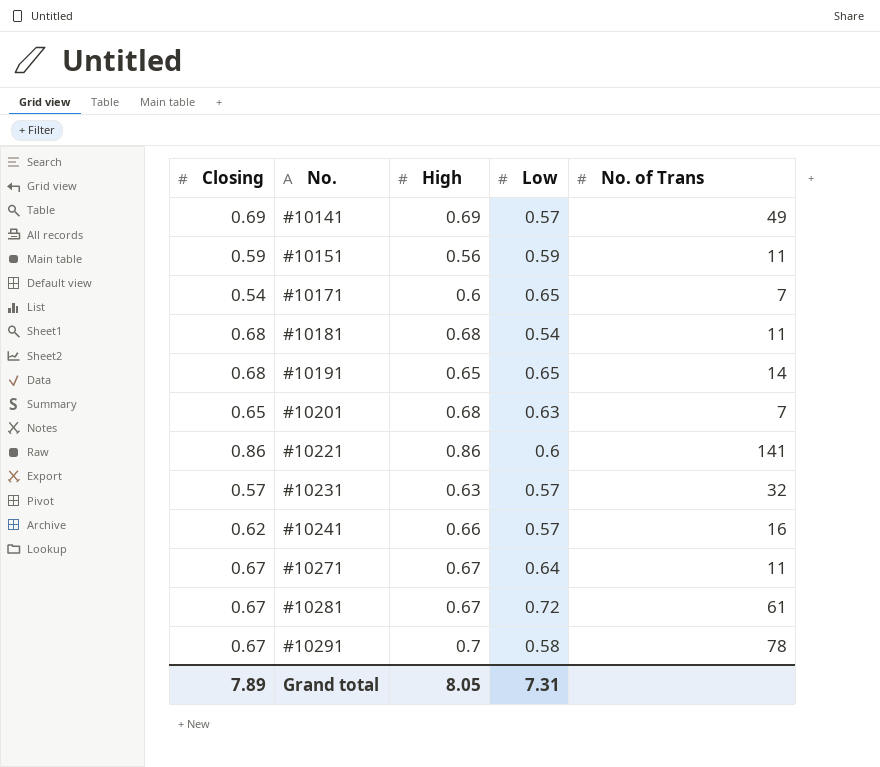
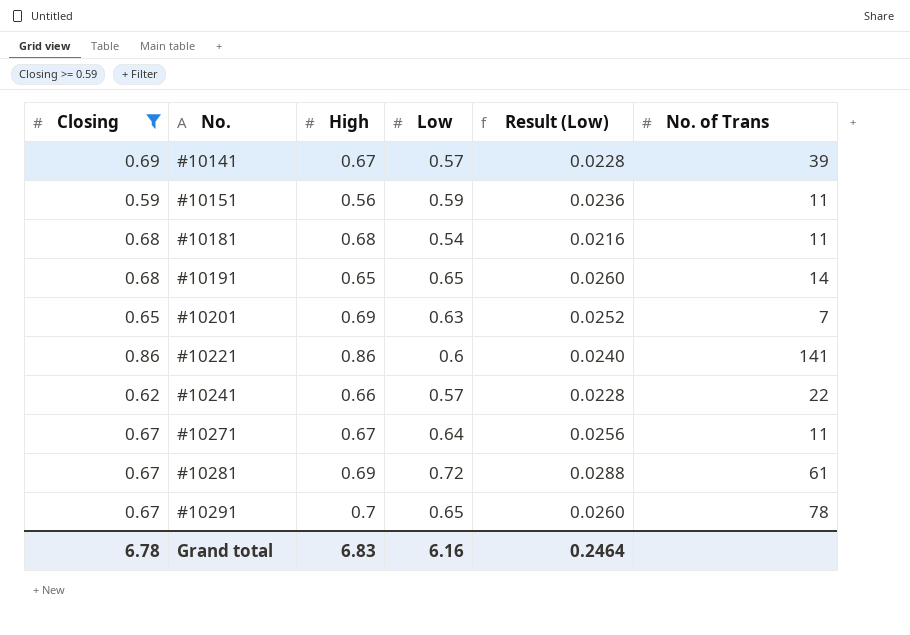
filter: none -> Closing >= 0.59
column Result (Low) | formula: none -> [Low] * 0.04
#10141 | High: 0.69 -> 0.67
#10141 | No. of Trans: 49 -> 39
#10201 | High: 0.68 -> 0.69
#10241 | No. of Trans: 16 -> 22
#10281 | High: 0.67 -> 0.69
#10291 | Low: 0.58 -> 0.65
Grand total | Closing: 7.89 -> 6.78
Grand total | High: 8.05 -> 6.83
Grand total | Low: 7.31 -> 6.16

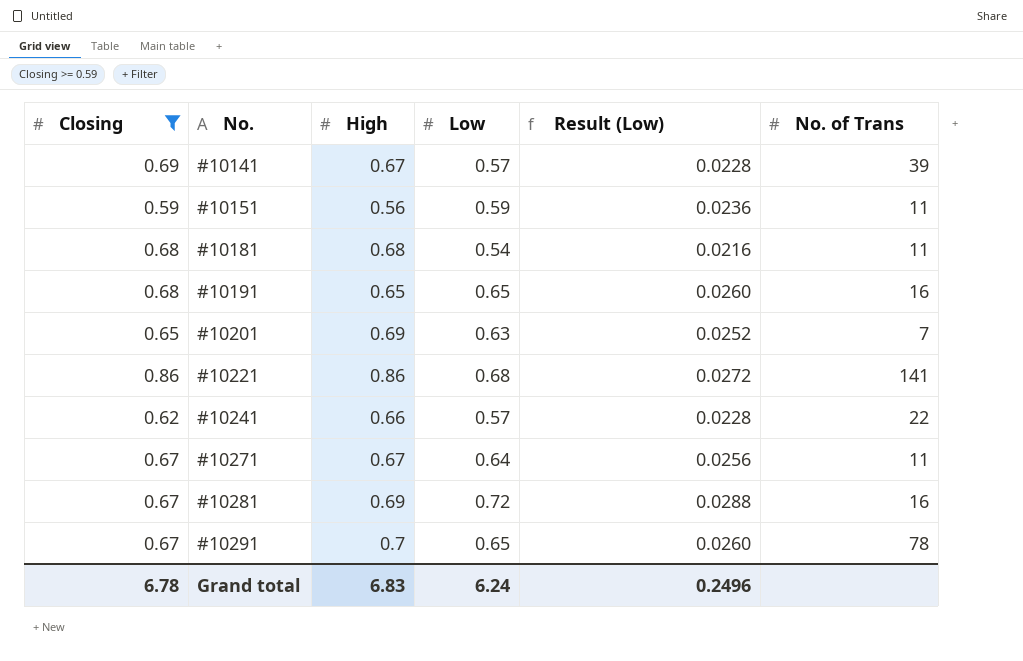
#10191 | No. of Trans: 14 -> 16
#10221 | Low: 0.6 -> 0.68
#10221 | Result (Low): 0.0240 -> 0.0272
#10281 | No. of Trans: 61 -> 16
Grand total | Low: 6.16 -> 6.24
Grand total | Result (Low): 0.2464 -> 0.2496

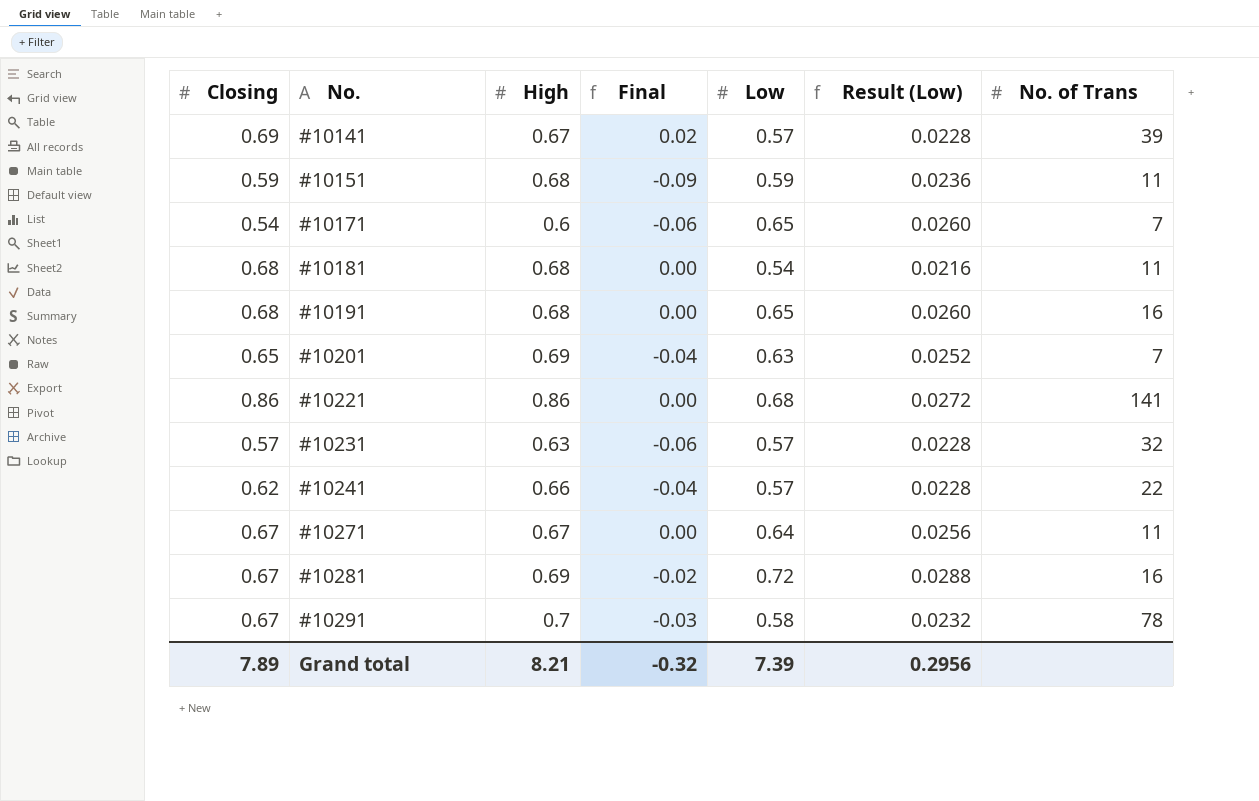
filter: Closing >= 0.59 -> none
column Final | formula: none -> [Closing] - [High]
#10151 | High: 0.56 -> 0.68
#10191 | High: 0.65 -> 0.68
#10291 | Low: 0.65 -> 0.58
#10291 | Result (Low): 0.0260 -> 0.0232
Grand total | Closing: 6.78 -> 7.89
Grand total | High: 6.83 -> 8.21
Grand total | Low: 6.24 -> 7.39
Grand total | Result (Low): 0.2496 -> 0.2956

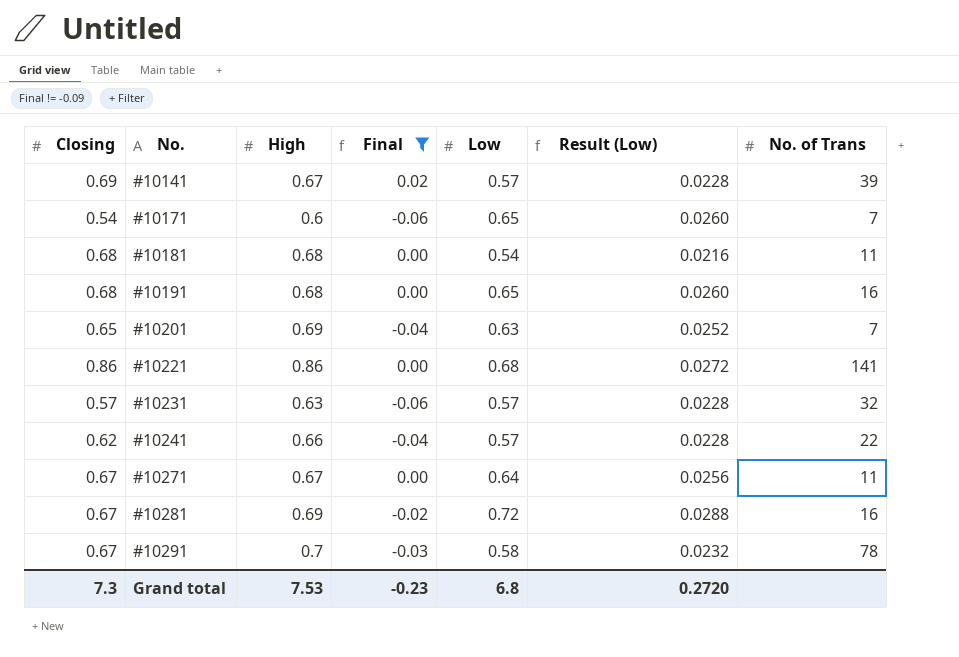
filter: none -> Final != -0.09
Grand total | Closing: 7.89 -> 7.3
Grand total | High: 8.21 -> 7.53
Grand total | Final: -0.32 -> -0.23
Grand total | Low: 7.39 -> 6.8
Grand total | Result (Low): 0.2956 -> 0.2720

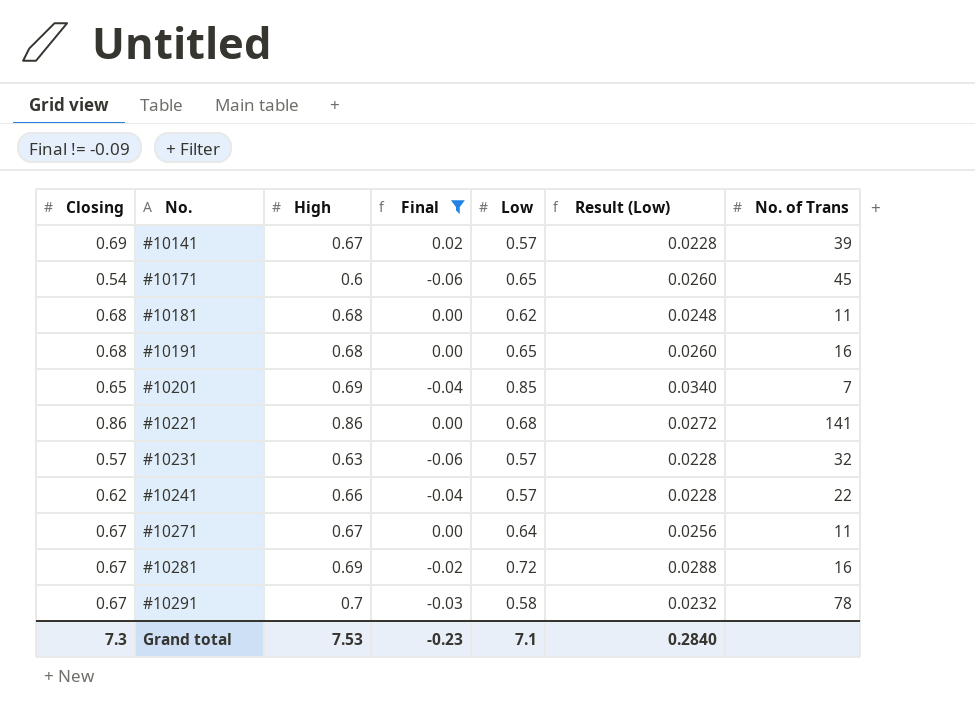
#10171 | No. of Trans: 7 -> 45
#10181 | Low: 0.54 -> 0.62
#10181 | Result (Low): 0.0216 -> 0.0248
#10201 | Low: 0.63 -> 0.85
#10201 | Result (Low): 0.0252 -> 0.0340
Grand total | Low: 6.8 -> 7.1
Grand total | Result (Low): 0.2720 -> 0.2840

